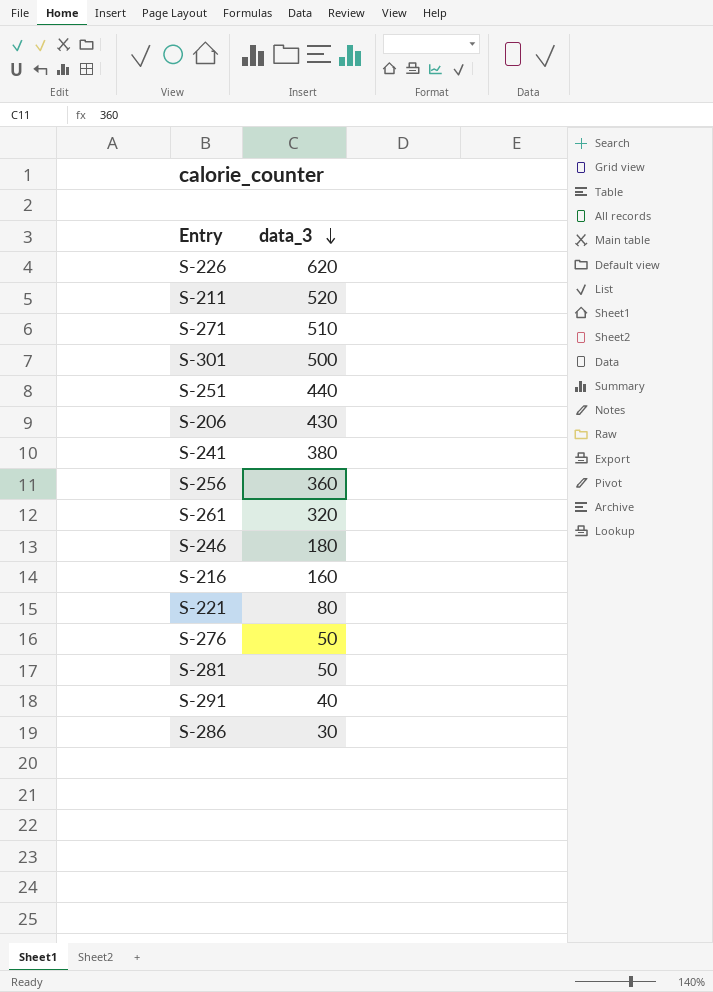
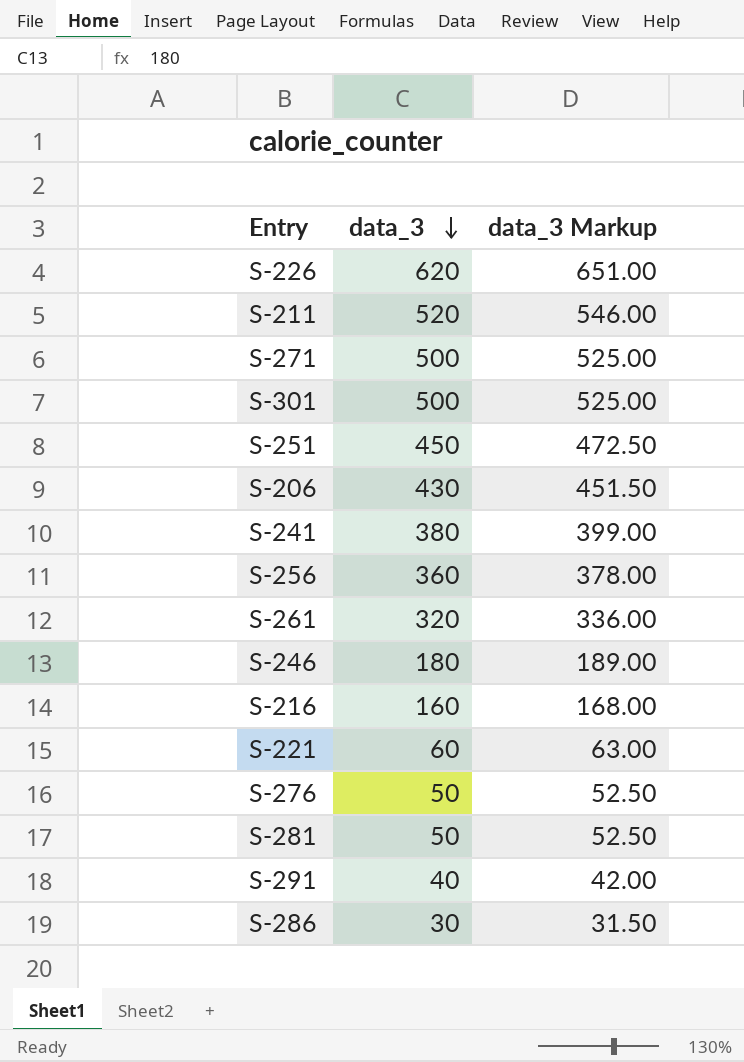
column data_3 Markup | formula: none -> [data_3] * 1.05
S-271 | data_3: 510 -> 500
S-251 | data_3: 440 -> 450
S-221 | data_3: 80 -> 60

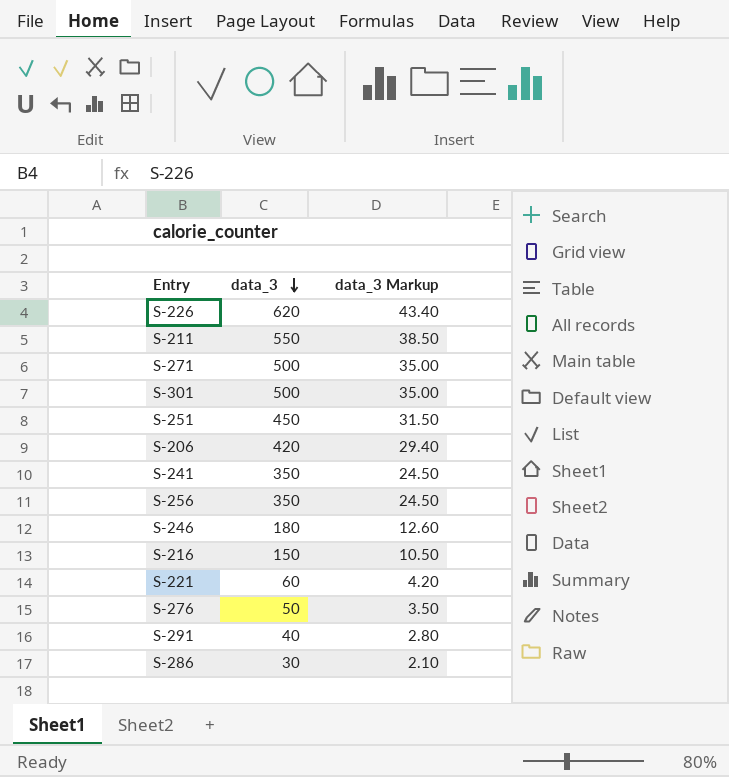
column data_3 Markup | formula: [data_3] * 1.05 -> [data_3] * 0.07
row S-261: 320 | 336.00 -> none
row S-281: 50 | 52.50 -> none
S-211 | data_3: 520 -> 550
S-206 | data_3: 430 -> 420
S-241 | data_3: 380 -> 350
S-256 | data_3: 360 -> 350
S-216 | data_3: 160 -> 150

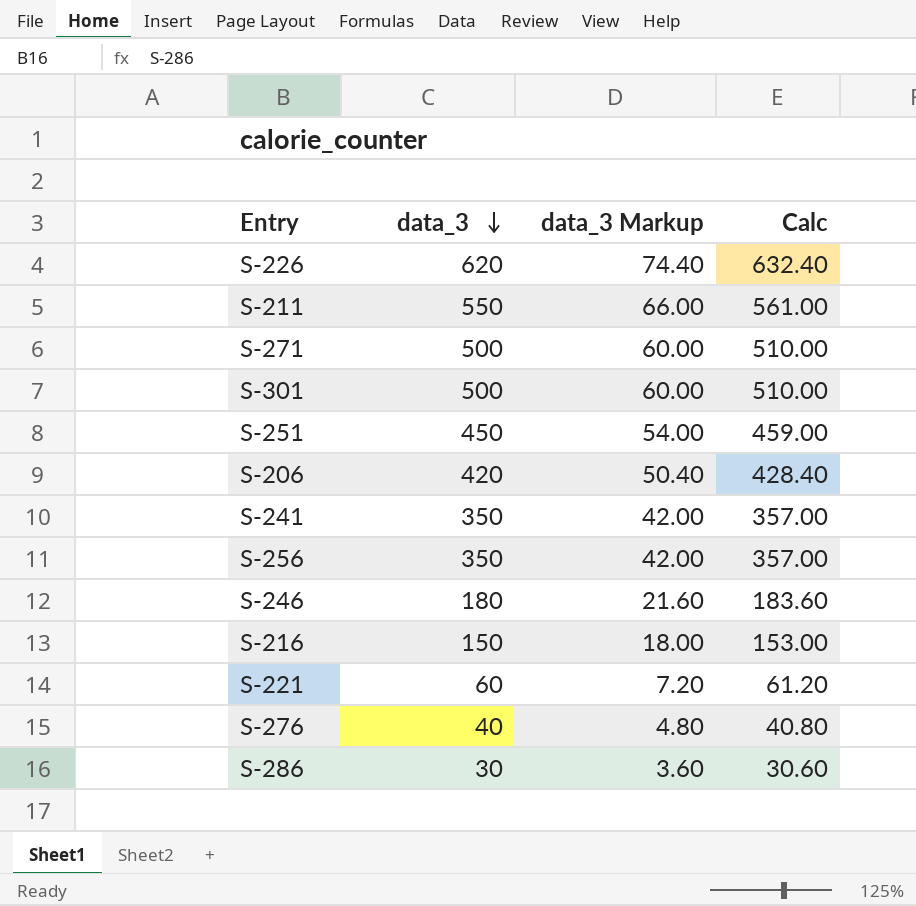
column data_3 Markup | formula: [data_3] * 0.07 -> [data_3] * 0.12
column Calc | formula: none -> [data_3] * 1.02
row S-291: 40 | 2.80 -> none
S-276 | data_3: 50 -> 40

